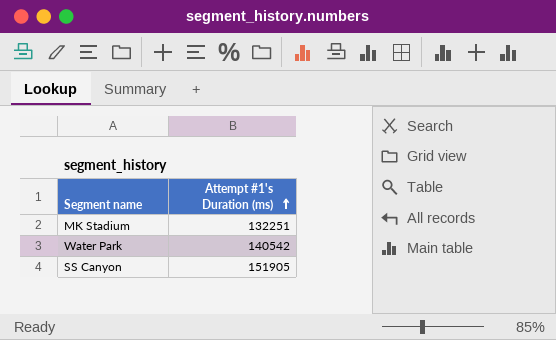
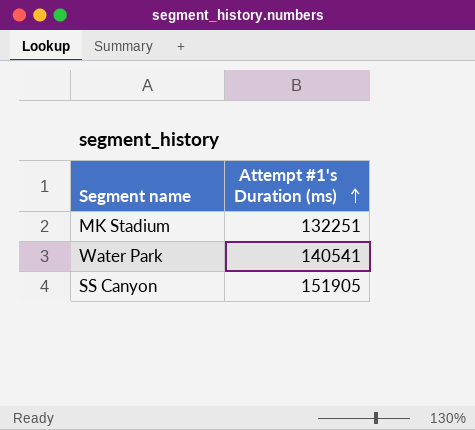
Water Park | Attempt #1's Duration (ms): 140542 -> 140541

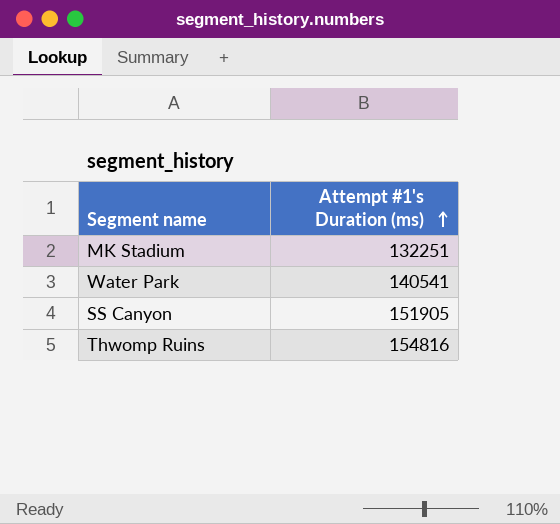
row Thwomp Ruins: none -> 154816

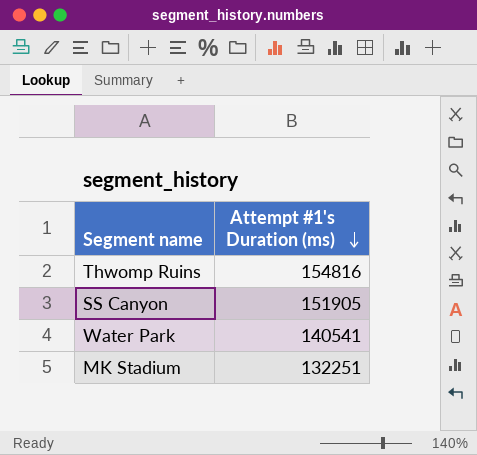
row order: Attempt #1's Duration (ms) ascending -> Attempt #1's Duration (ms) descending

